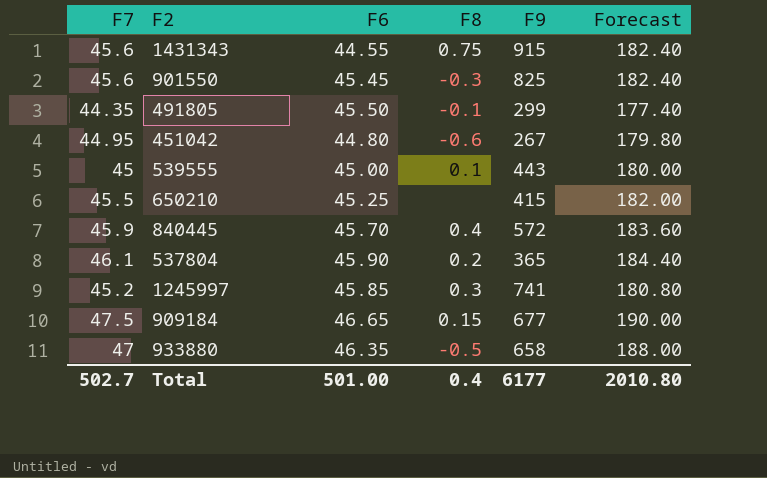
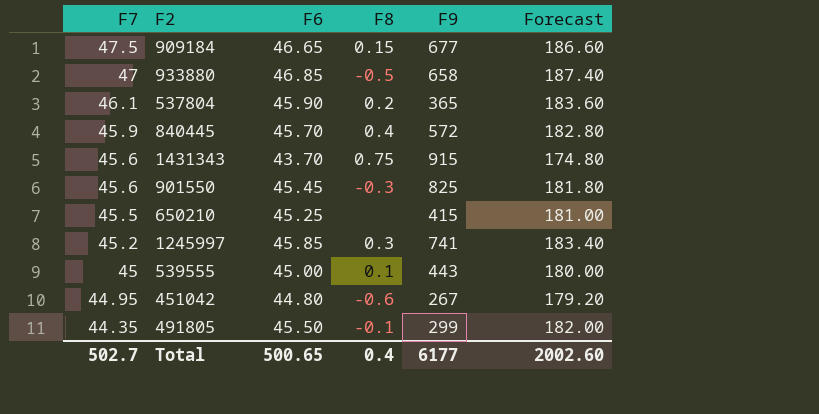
row order: none -> F7 descending
column Forecast | formula: [F7] * 4 -> [F6] * 4
933880 | F6: 46.35 -> 46.85
1431343 | F6: 44.55 -> 43.70
Total | F6: 501.00 -> 500.65
Total | Forecast: 2010.80 -> 2002.60

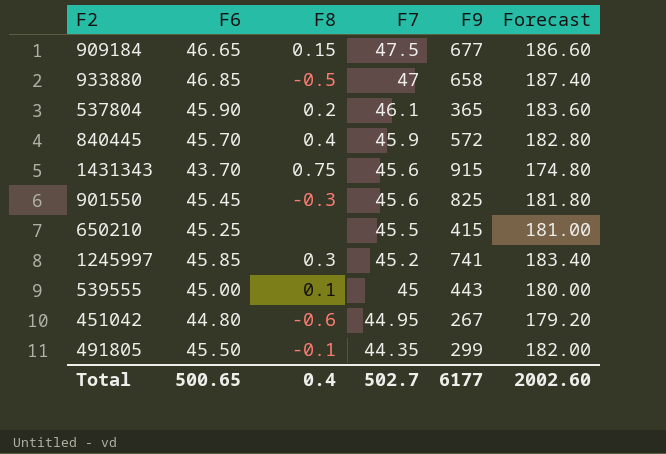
column F7 | position: 1 -> 4

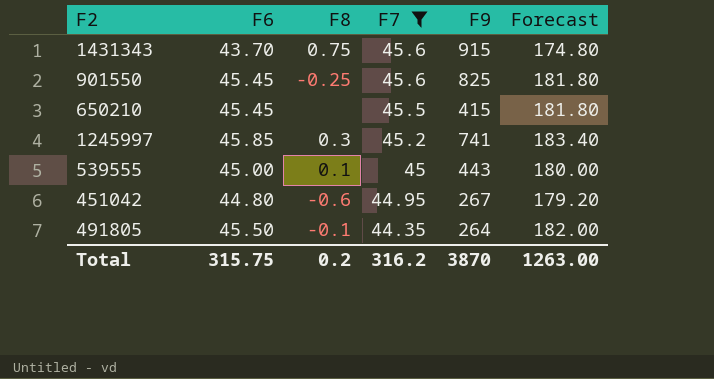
filter: none -> F7 <= 45.6
901550 | F8: -0.3 -> -0.25
650210 | F6: 45.25 -> 45.45
650210 | Forecast: 181.00 -> 181.80
491805 | F9: 299 -> 264
Total | F6: 500.65 -> 315.75
Total | F8: 0.4 -> 0.2
Total | F7: 502.7 -> 316.2
Total | F9: 6177 -> 3870
Total | Forecast: 2002.60 -> 1263.00

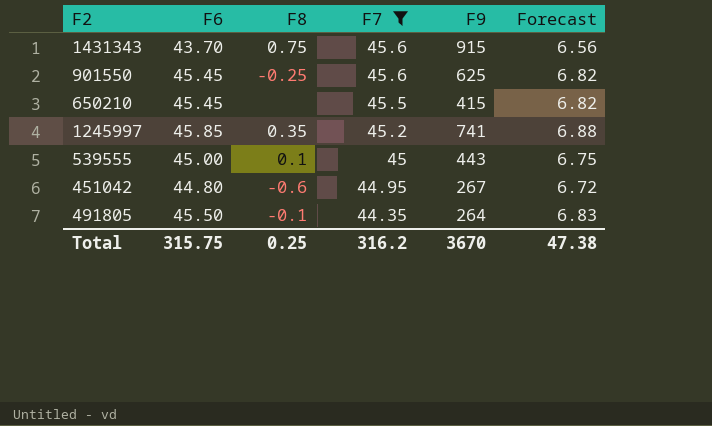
column Forecast | formula: [F6] * 4 -> [F6] * 0.15
901550 | F9: 825 -> 625
1245997 | F8: 0.3 -> 0.35
Total | F8: 0.2 -> 0.25
Total | F9: 3870 -> 3670
Total | Forecast: 1263.00 -> 47.38

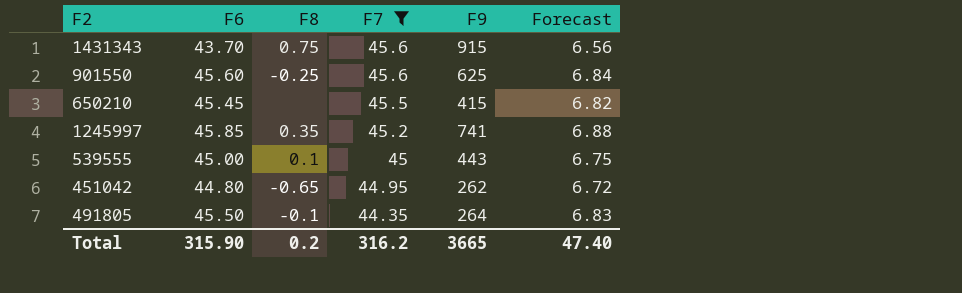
901550 | F6: 45.45 -> 45.60
901550 | Forecast: 6.82 -> 6.84
451042 | F8: -0.6 -> -0.65
451042 | F9: 267 -> 262
Total | F6: 315.75 -> 315.90
Total | F8: 0.25 -> 0.2
Total | F9: 3670 -> 3665
Total | Forecast: 47.38 -> 47.40

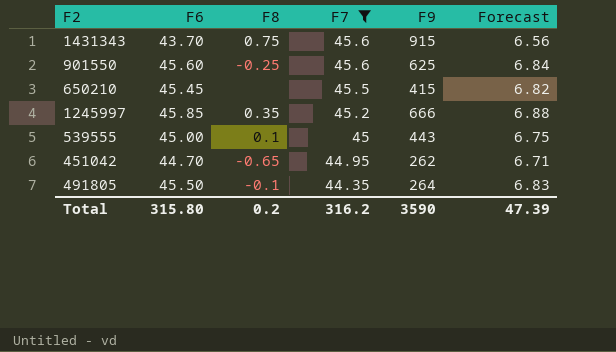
1245997 | F9: 741 -> 666
451042 | F6: 44.80 -> 44.70
451042 | Forecast: 6.72 -> 6.71
Total | F6: 315.90 -> 315.80
Total | F9: 3665 -> 3590
Total | Forecast: 47.40 -> 47.39

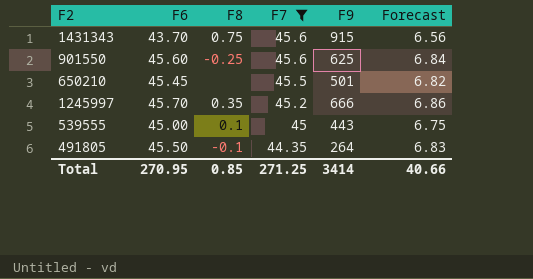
row 451042: 44.70 | -0.65 | 44.95 | 262 | 6.71 -> none
650210 | F9: 415 -> 501
1245997 | F6: 45.85 -> 45.70
1245997 | Forecast: 6.88 -> 6.86
Total | F6: 315.80 -> 270.95
Total | F8: 0.2 -> 0.85
Total | F7: 316.2 -> 271.25
Total | F9: 3590 -> 3414
Total | Forecast: 47.39 -> 40.66

